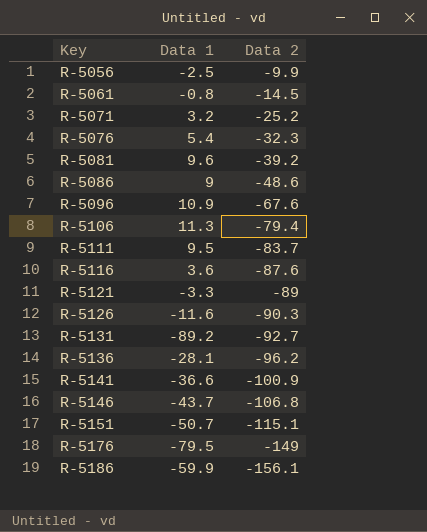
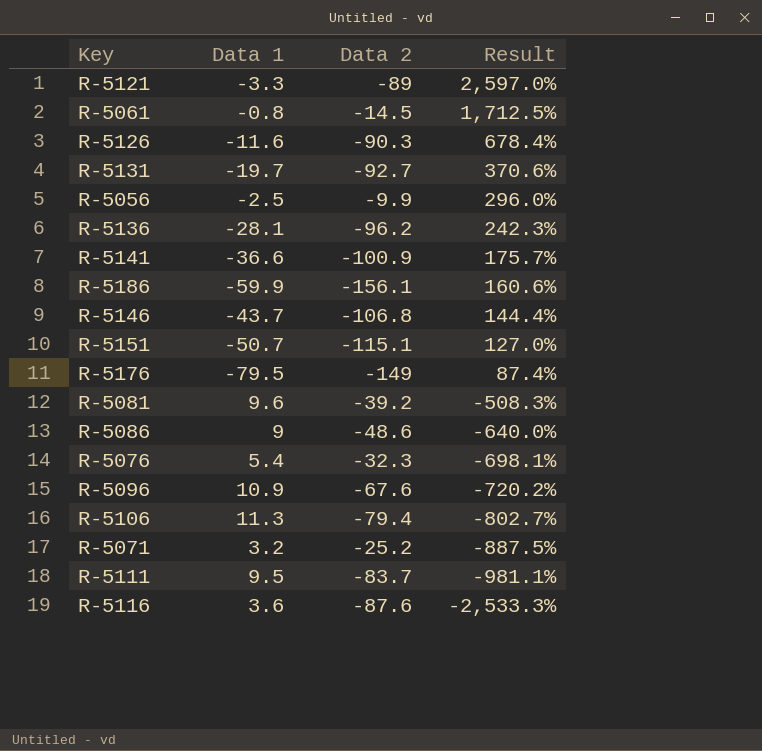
row order: Key ascending -> Result descending
column Result | formula: none -> ([Data 2] - [Data 1]) / [Data 1]
R-5131 | Data 1: -89.2 -> -19.7

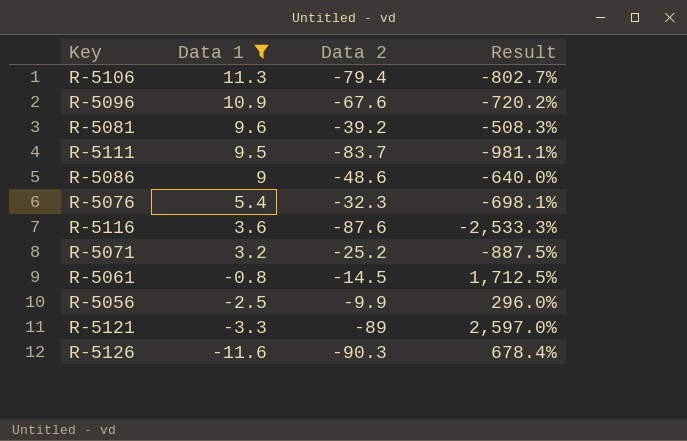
filter: none -> Data 1 >= -11.6
row order: Result descending -> Data 1 descending

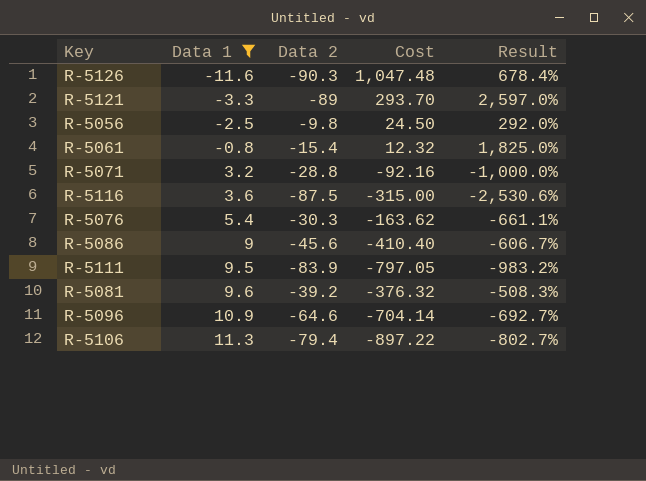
row order: Data 1 descending -> Data 1 ascending
column Cost | formula: none -> [Data 1] * [Data 2]
R-5056 | Data 2: -9.9 -> -9.8
R-5056 | Result: 296.0% -> 292.0%
R-5061 | Data 2: -14.5 -> -15.4
R-5061 | Result: 1,712.5% -> 1,825.0%
R-5071 | Data 2: -25.2 -> -28.8
R-5071 | Result: -887.5% -> -1,000.0%
R-5116 | Data 2: -87.6 -> -87.5
R-5116 | Result: -2,533.3% -> -2,530.6%
R-5076 | Data 2: -32.3 -> -30.3
R-5076 | Result: -698.1% -> -661.1%
R-5086 | Data 2: -48.6 -> -45.6
R-5086 | Result: -640.0% -> -606.7%
R-5111 | Data 2: -83.7 -> -83.9
R-5111 | Result: -981.1% -> -983.2%
R-5096 | Data 2: -67.6 -> -64.6
R-5096 | Result: -720.2% -> -692.7%

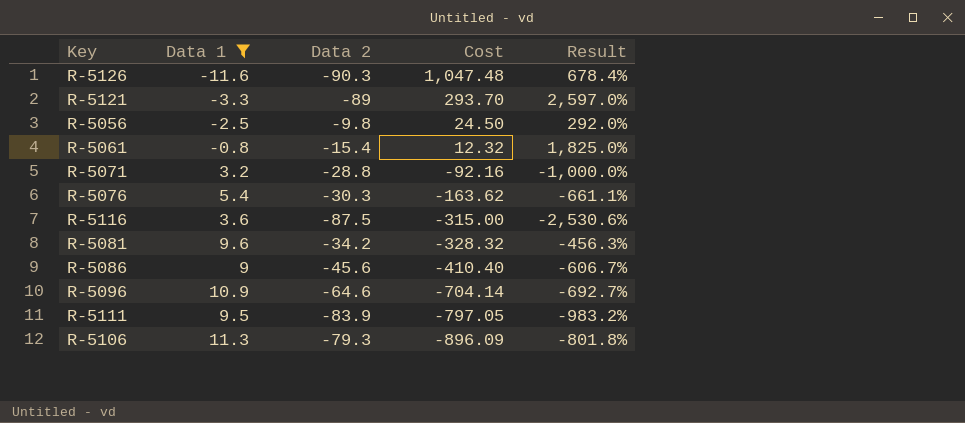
row order: Data 1 ascending -> Cost descending
R-5081 | Data 2: -39.2 -> -34.2
R-5081 | Cost: -376.32 -> -328.32
R-5081 | Result: -508.3% -> -456.3%
R-5106 | Data 2: -79.4 -> -79.3
R-5106 | Cost: -897.22 -> -896.09
R-5106 | Result: -802.7% -> -801.8%

